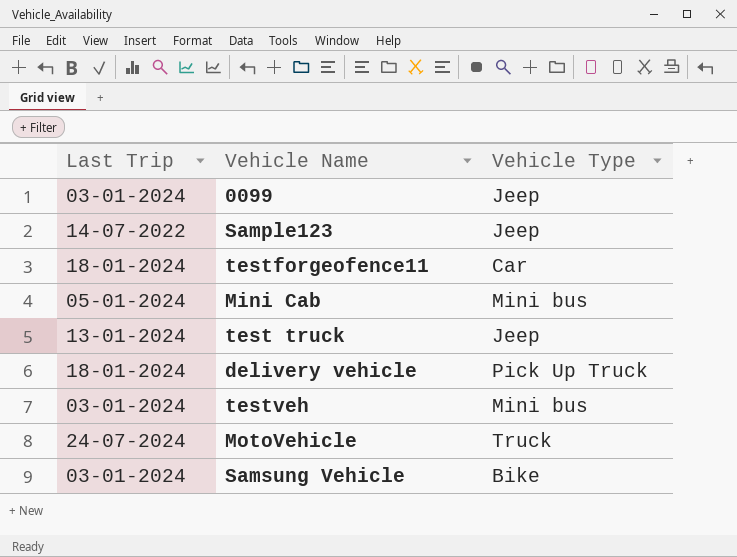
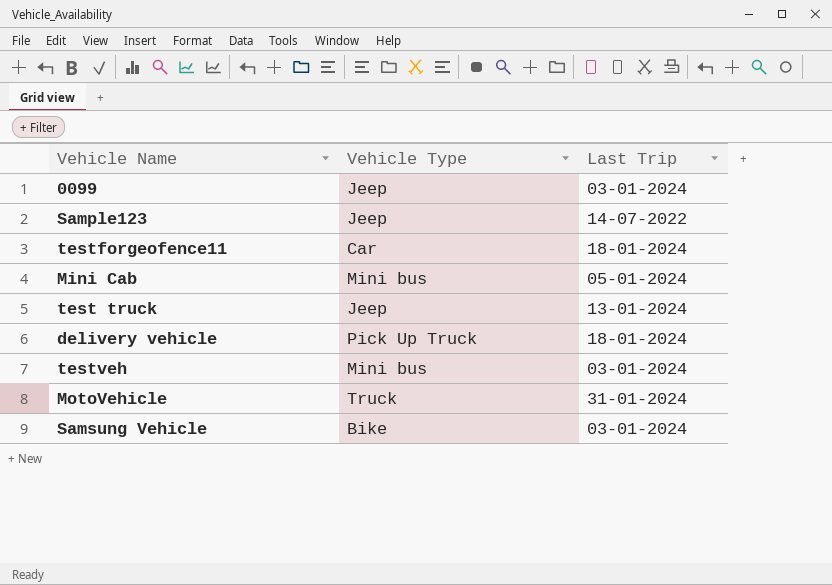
column Last Trip | position: 1 -> 3
MotoVehicle | Last Trip: 24-07-2024 -> 31-01-2024

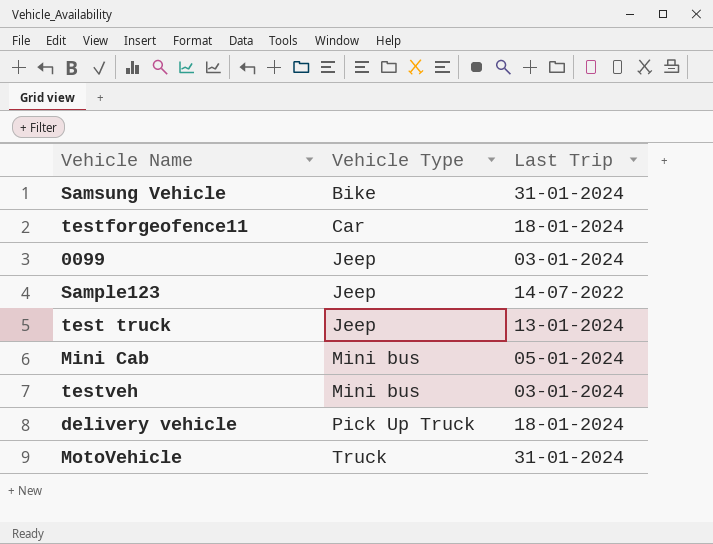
row order: none -> Vehicle Type ascending
Samsung Vehicle | Last Trip: 03-01-2024 -> 31-01-2024

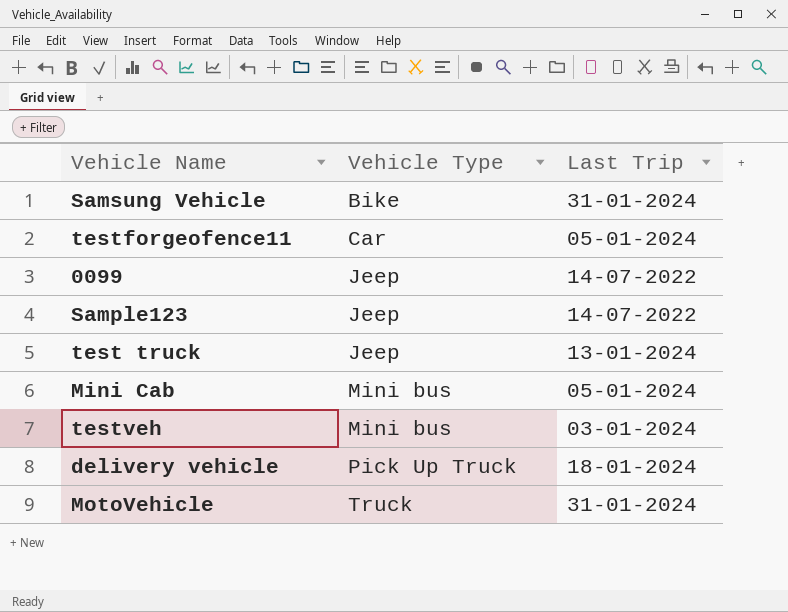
testforgeofence11 | Last Trip: 18-01-2024 -> 05-01-2024
0099 | Last Trip: 03-01-2024 -> 14-07-2022

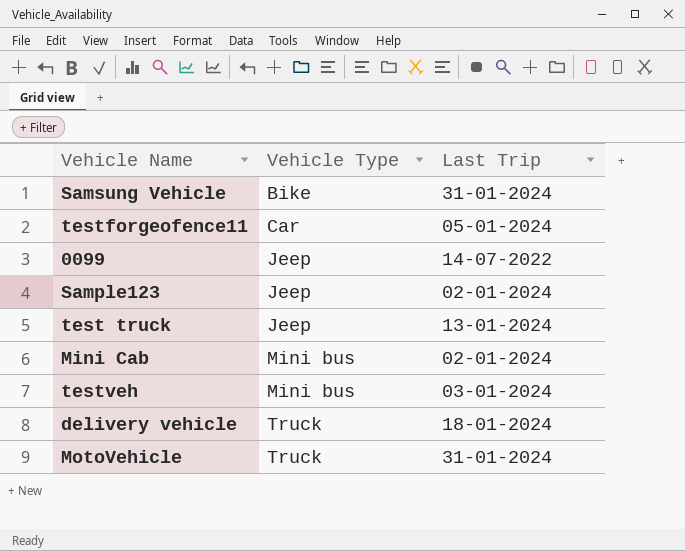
Sample123 | Last Trip: 14-07-2022 -> 02-01-2024
Mini Cab | Last Trip: 05-01-2024 -> 02-01-2024
delivery vehicle | Vehicle Type: Pick Up Truck -> Truck

